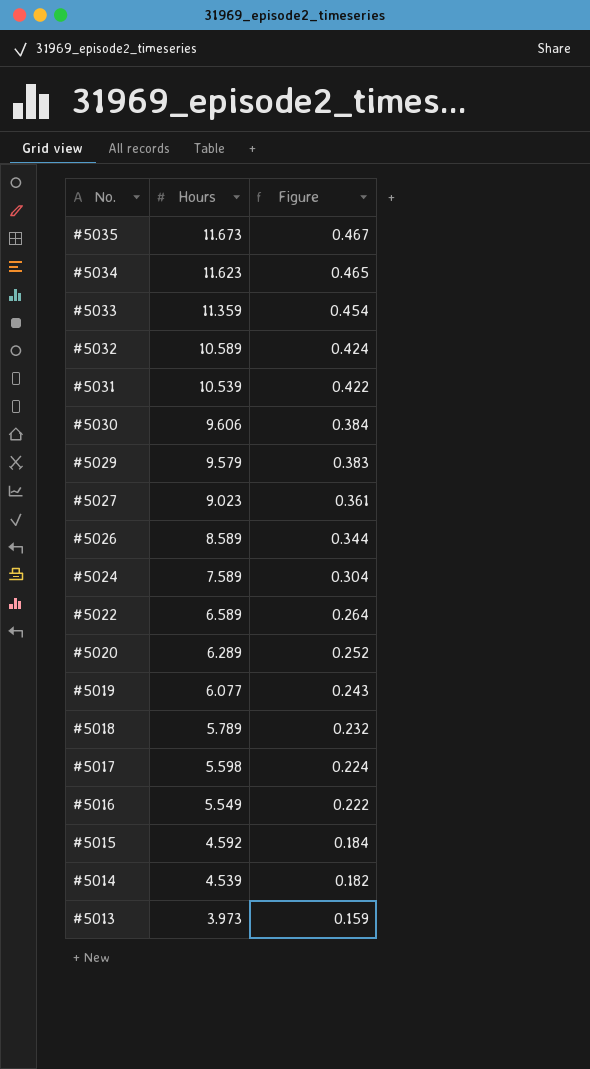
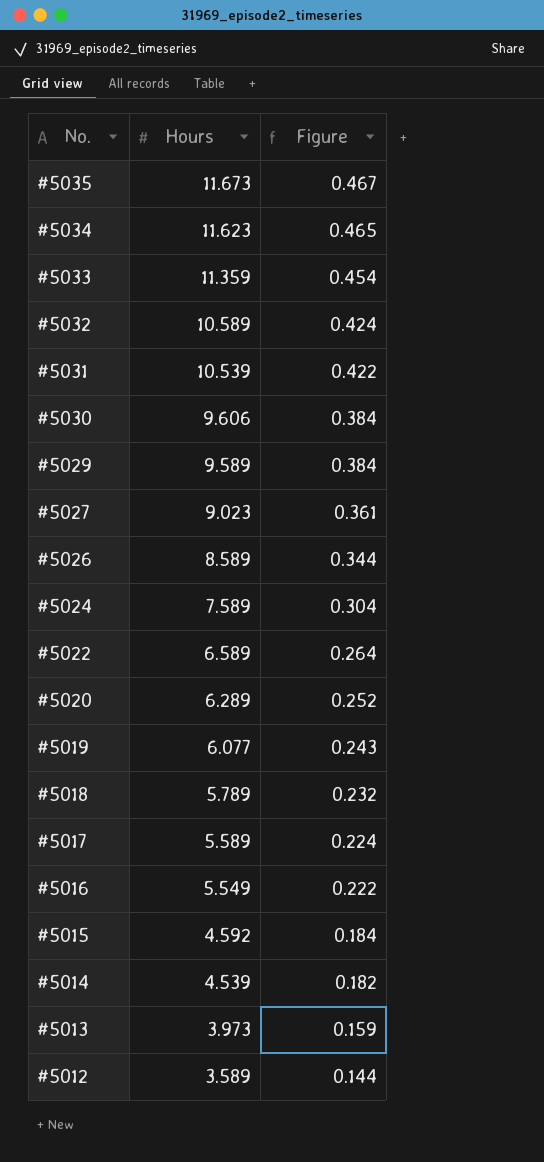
#5029 | Hours: 9.579 -> 9.589
#5029 | Figure: 0.383 -> 0.384
#5017 | Hours: 5.598 -> 5.589
row #5012: none -> 3.589 | 0.144

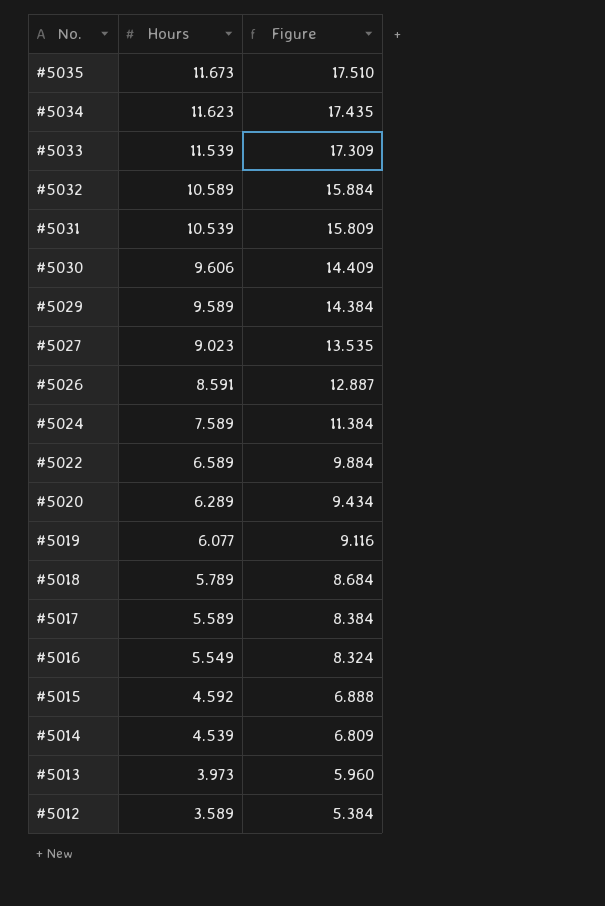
column Figure | formula: [Hours] * 0.04 -> [Hours] * 1.5
#5033 | Hours: 11.359 -> 11.539
#5026 | Hours: 8.589 -> 8.591

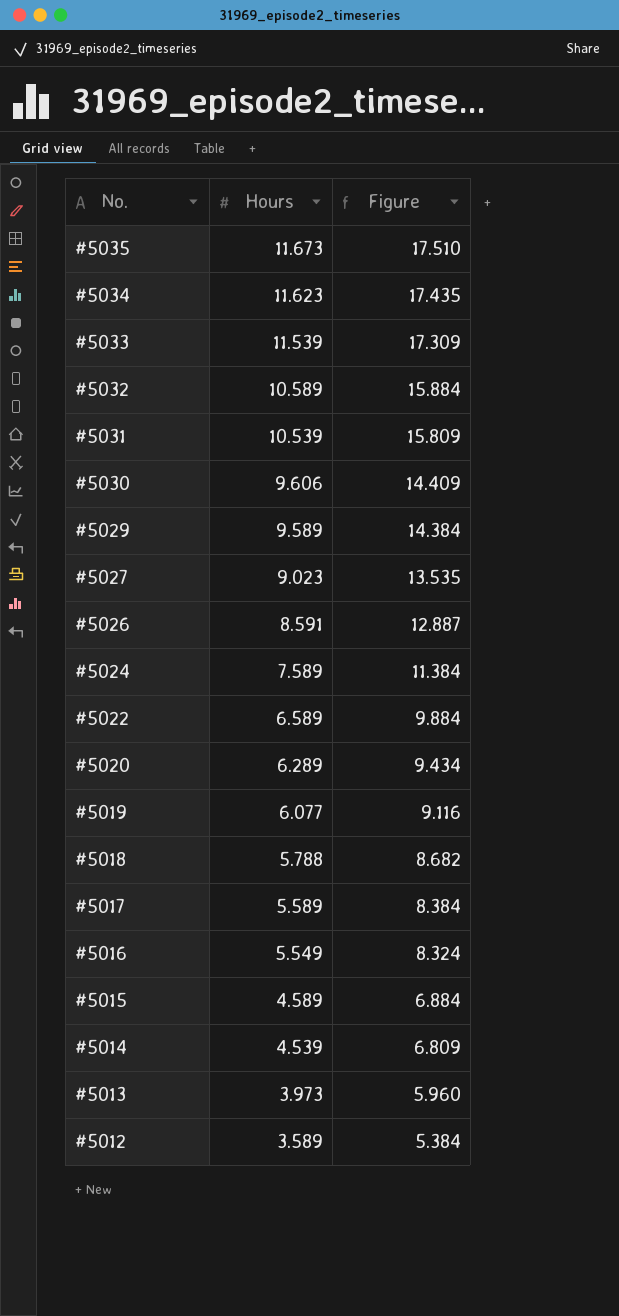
#5018 | Hours: 5.789 -> 5.788
#5018 | Figure: 8.684 -> 8.682
#5015 | Hours: 4.592 -> 4.589
#5015 | Figure: 6.888 -> 6.884

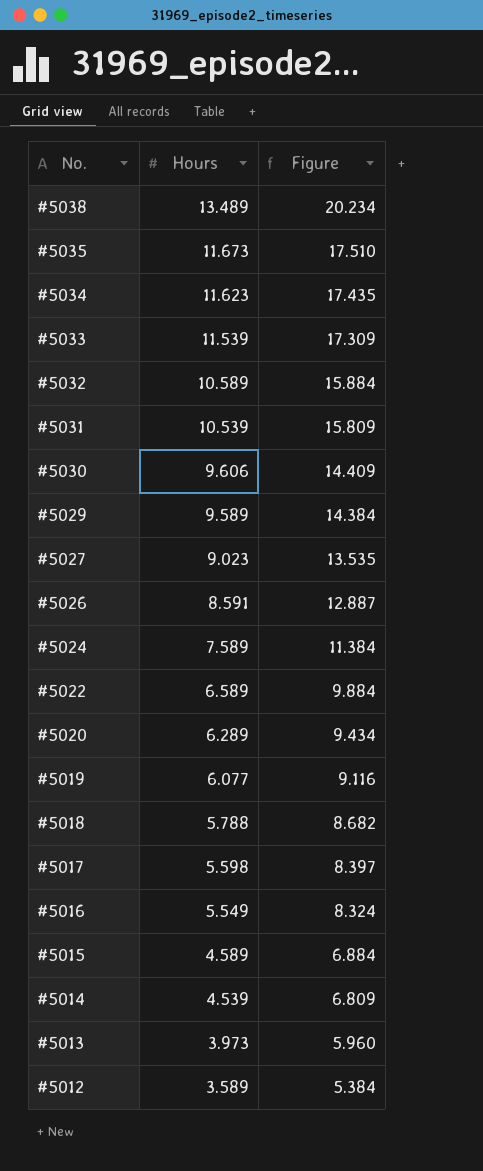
row #5038: none -> 13.489 | 20.234
#5017 | Hours: 5.589 -> 5.598
#5017 | Figure: 8.384 -> 8.397

